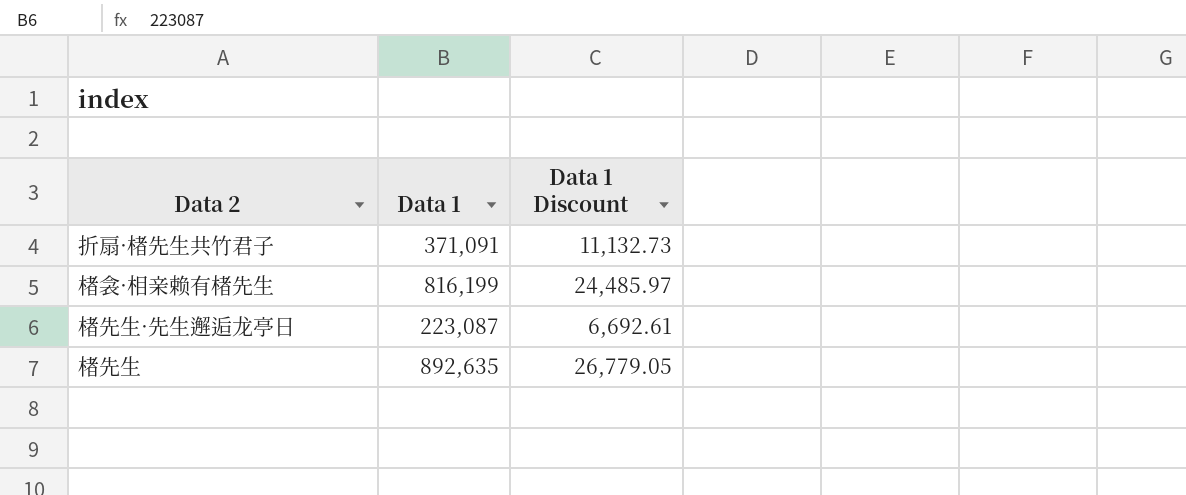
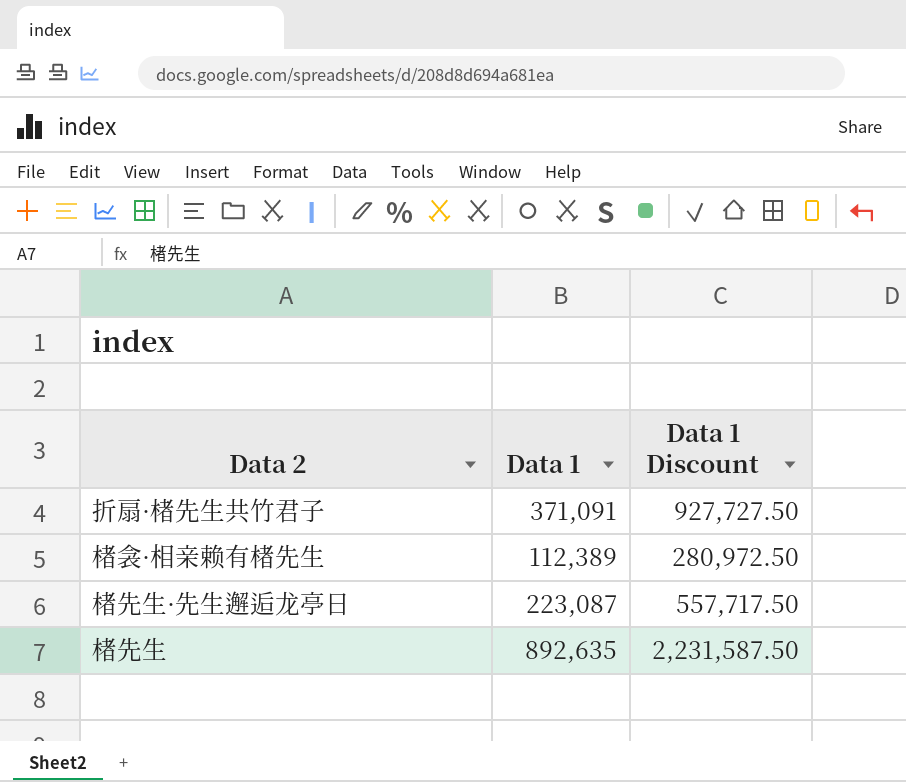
column Data 1 Discount | formula: [Data 1] * 0.03 -> [Data 1] * 2.5
楮衾·相亲赖有楮先生 | Data 1: 816,199 -> 112,389

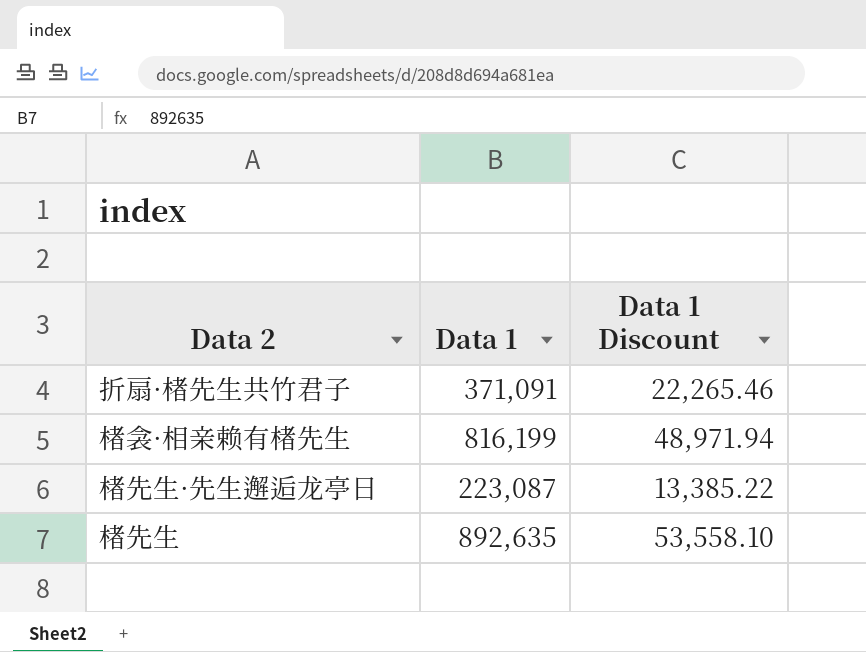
column Data 1 Discount | formula: [Data 1] * 2.5 -> [Data 1] * 0.06
楮衾·相亲赖有楮先生 | Data 1: 112,389 -> 816,199

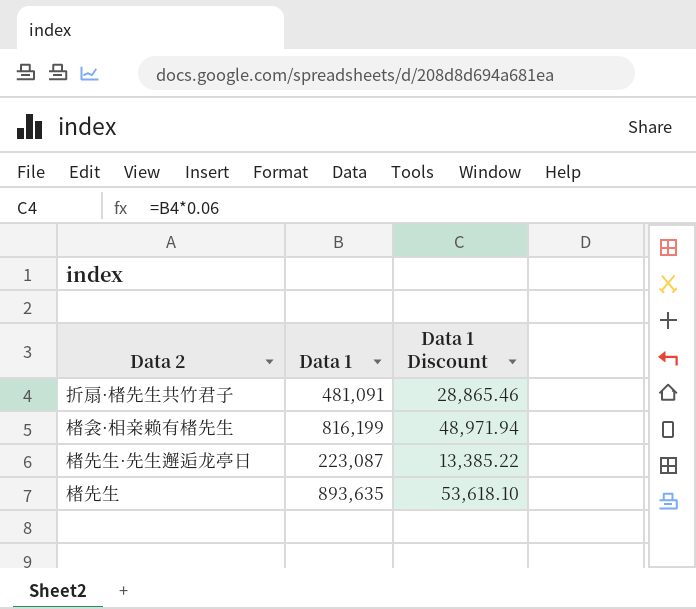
折扇·楮先生共竹君子 | Data 1: 371,091 -> 481,091
折扇·楮先生共竹君子 | Data 1 Discount: 22,265.46 -> 28,865.46
楮先生 | Data 1: 892,635 -> 893,635
楮先生 | Data 1 Discount: 53,558.10 -> 53,618.10

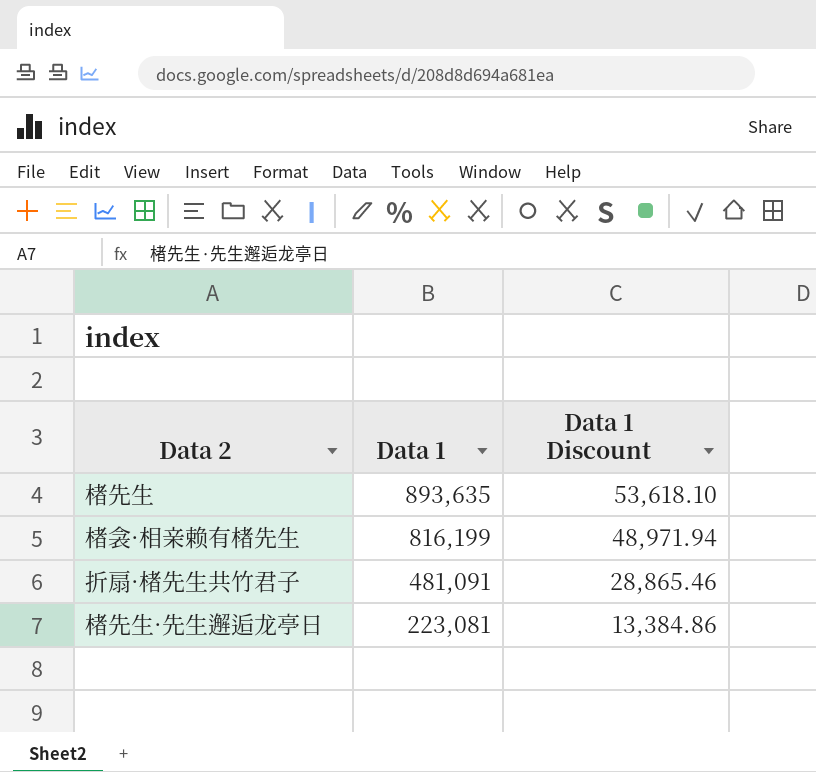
row order: none -> Data 1 descending
楮先生·先生邂逅龙亭日 | Data 1: 223,087 -> 223,081
楮先生·先生邂逅龙亭日 | Data 1 Discount: 13,385.22 -> 13,384.86

